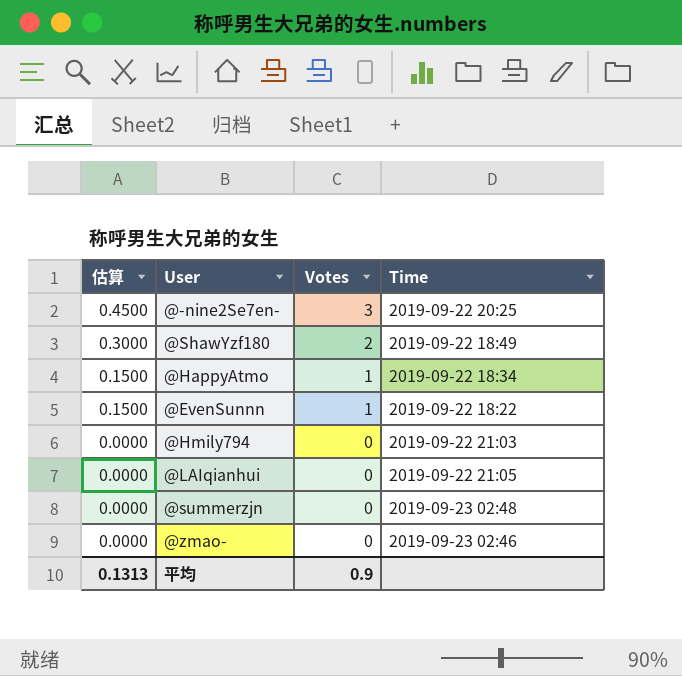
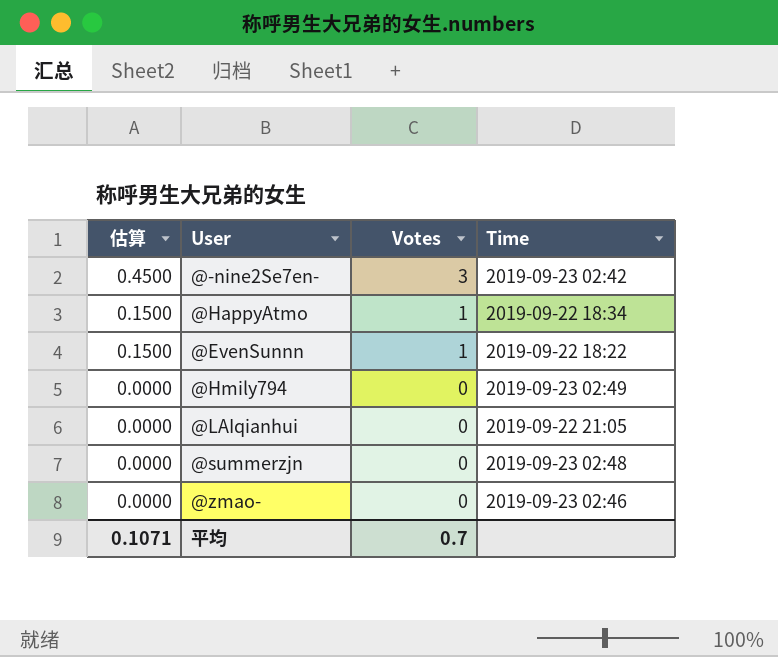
row @ShawYzf180: 0.3000 | 2 | 2019-09-22 18:49 -> none
@-nine2Se7en- | Time: 2019-09-22 20:25 -> 2019-09-23 02:42
@Hmily794 | Time: 2019-09-22 21:03 -> 2019-09-23 02:49
平均 | 估算: 0.1313 -> 0.1071
平均 | Votes: 0.9 -> 0.7

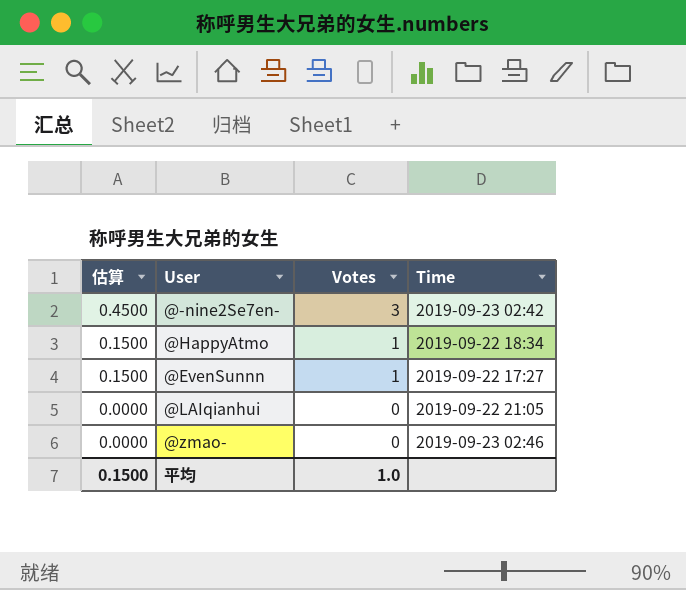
row @Hmily794: 0.0000 | 0 | 2019-09-23 02:49 -> none
row @summerzjn: 0.0000 | 0 | 2019-09-23 02:48 -> none
@EvenSunnn | Time: 2019-09-22 18:22 -> 2019-09-22 17:27
平均 | 估算: 0.1071 -> 0.1500
平均 | Votes: 0.7 -> 1.0

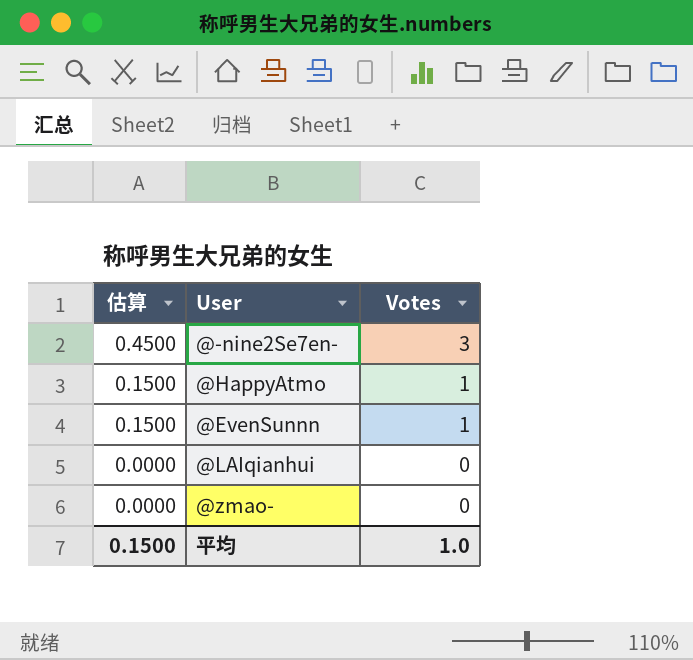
column Time | position: 4 -> none

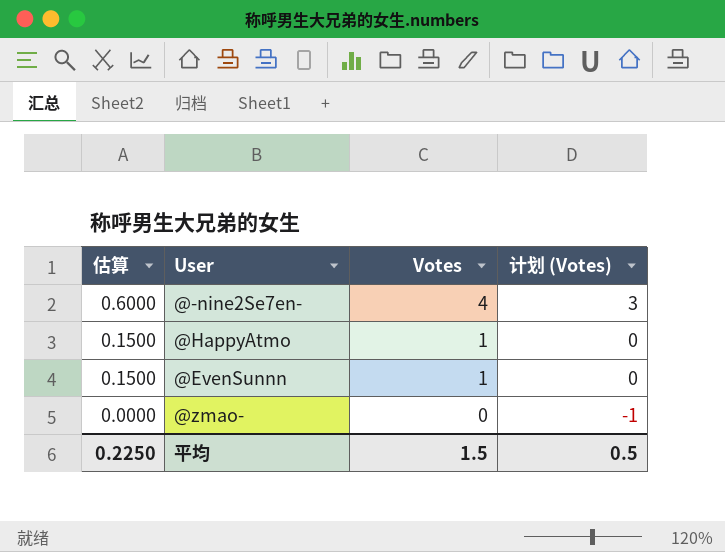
column 计划 (Votes) | formula: none -> [Votes] - 1
row @LAIqianhui: 0.0000 | 0 -> none
@-nine2Se7en- | 估算: 0.4500 -> 0.6000
@-nine2Se7en- | Votes: 3 -> 4
平均 | 估算: 0.1500 -> 0.2250
平均 | Votes: 1.0 -> 1.5

